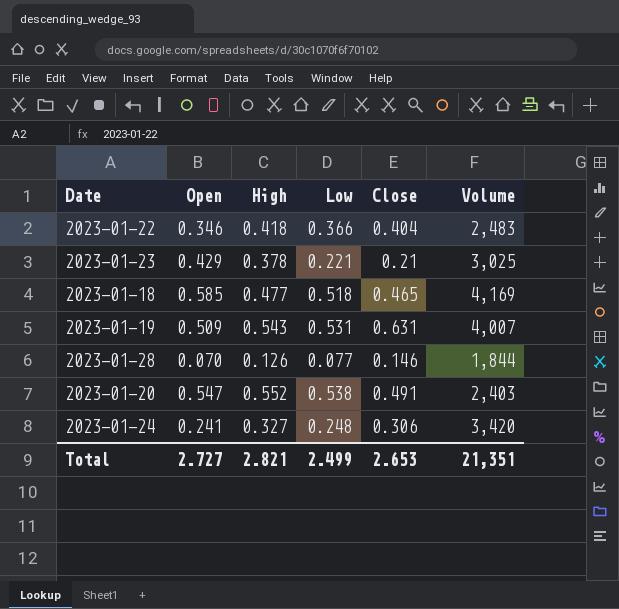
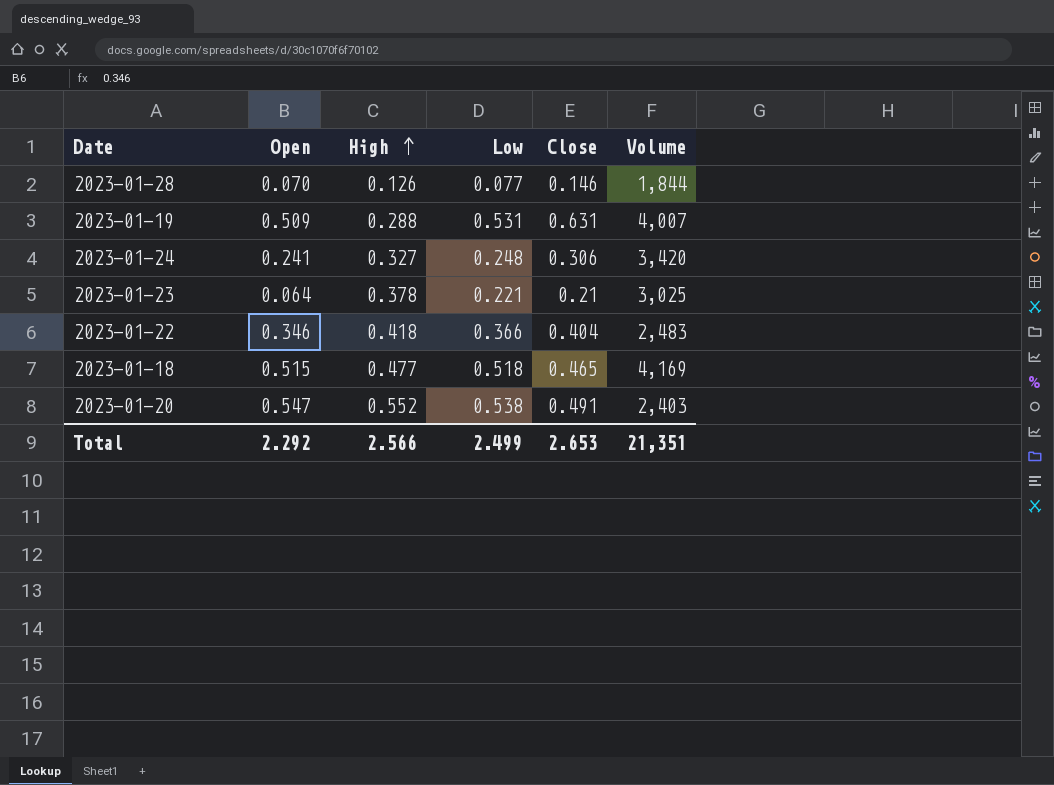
row order: none -> High ascending
2023-01-19 | High: 0.543 -> 0.288
2023-01-23 | Open: 0.429 -> 0.064
2023-01-18 | Open: 0.585 -> 0.515
Total | Open: 2.727 -> 2.292
Total | High: 2.821 -> 2.566

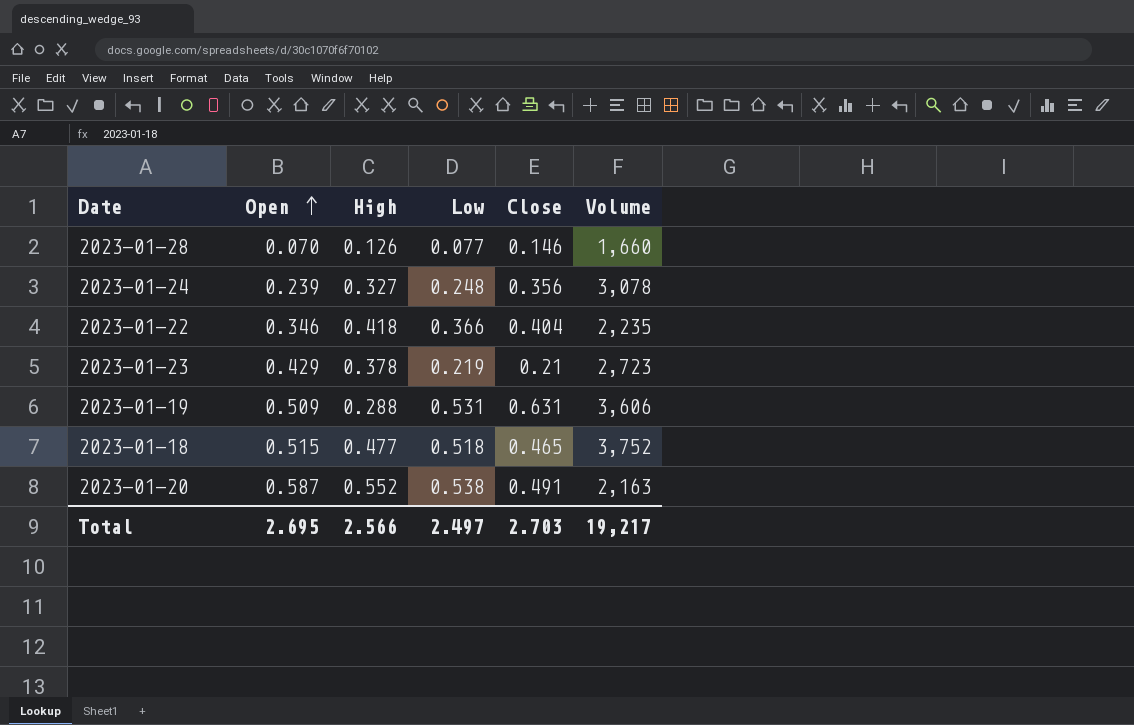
row order: High ascending -> Open ascending
2023-01-28 | Volume: 1,844 -> 1,660
2023-01-24 | Open: 0.241 -> 0.239
2023-01-24 | Close: 0.306 -> 0.356
2023-01-24 | Volume: 3,420 -> 3,078
2023-01-22 | Volume: 2,483 -> 2,235
2023-01-23 | Open: 0.064 -> 0.429
2023-01-23 | Low: 0.221 -> 0.219
2023-01-23 | Volume: 3,025 -> 2,723
2023-01-19 | Volume: 4,007 -> 3,606
2023-01-18 | Volume: 4,169 -> 3,752
2023-01-20 | Open: 0.547 -> 0.587
2023-01-20 | Volume: 2,403 -> 2,163
Total | Open: 2.292 -> 2.695
Total | Low: 2.499 -> 2.497
Total | Close: 2.653 -> 2.703
Total | Volume: 21,351 -> 19,217

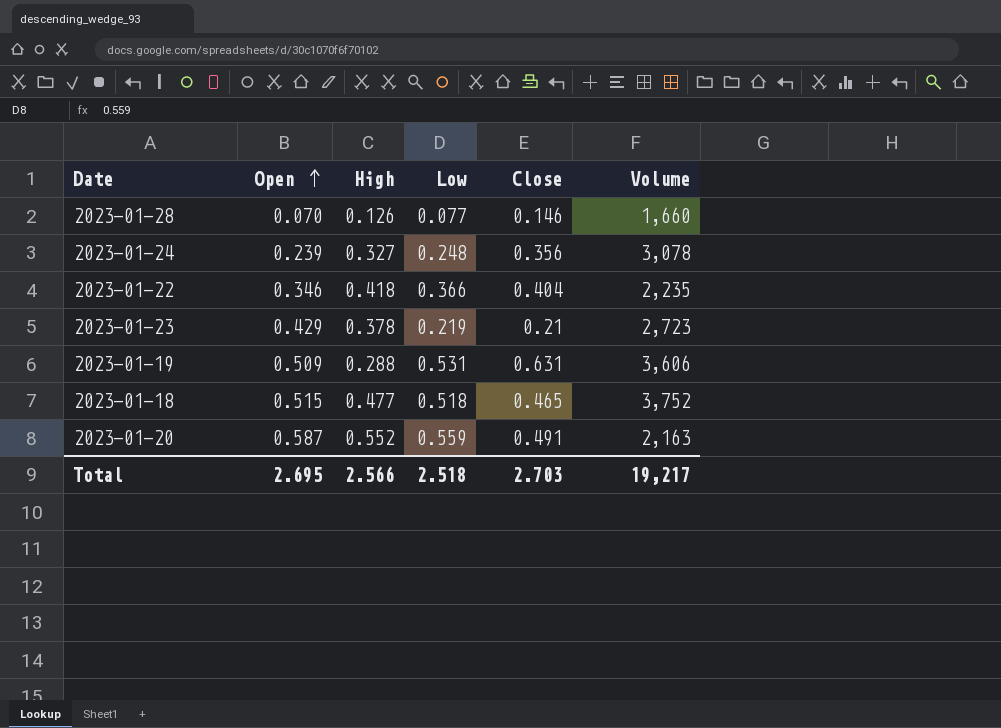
2023-01-20 | Low: 0.538 -> 0.559
Total | Low: 2.497 -> 2.518

